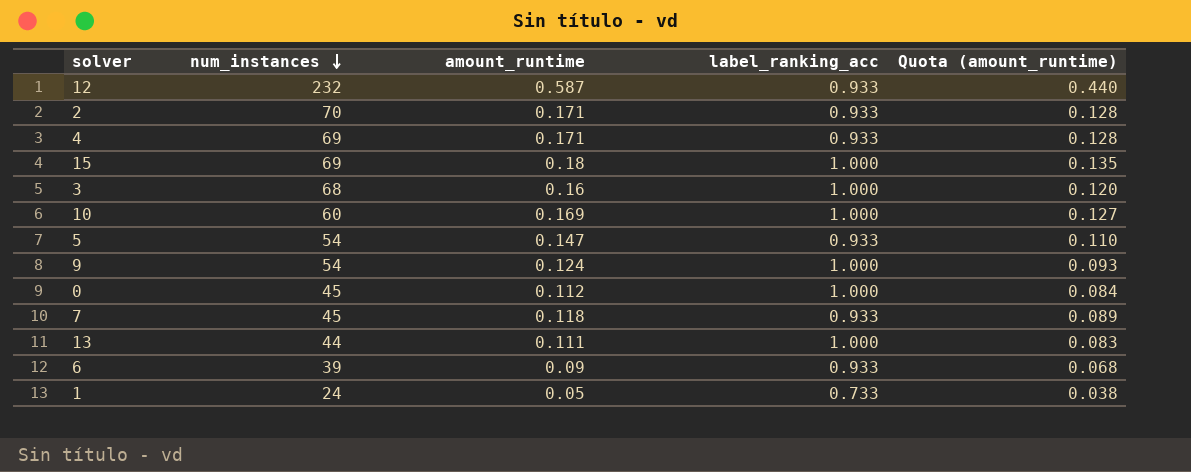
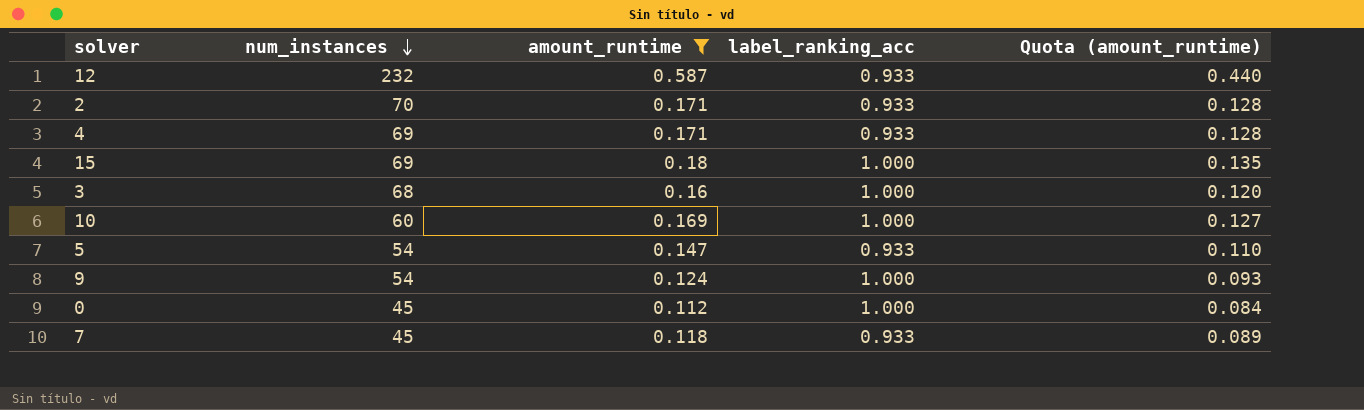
filter: none -> amount_runtime >= 0.112

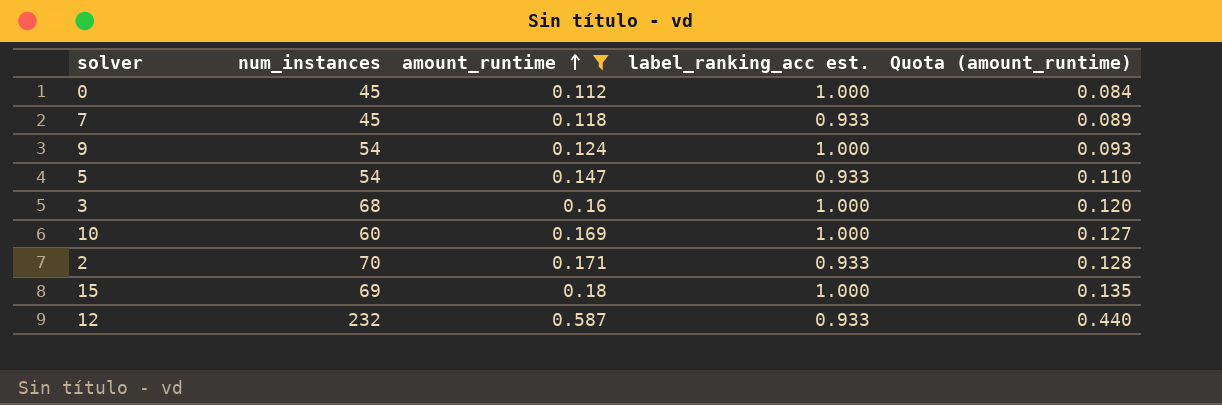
row order: num_instances descending -> amount_runtime ascending
column name: label_ranking_acc -> label_ranking_acc est.
row 4: 69 | 0.171 | 0.933 | 0.128 -> none

